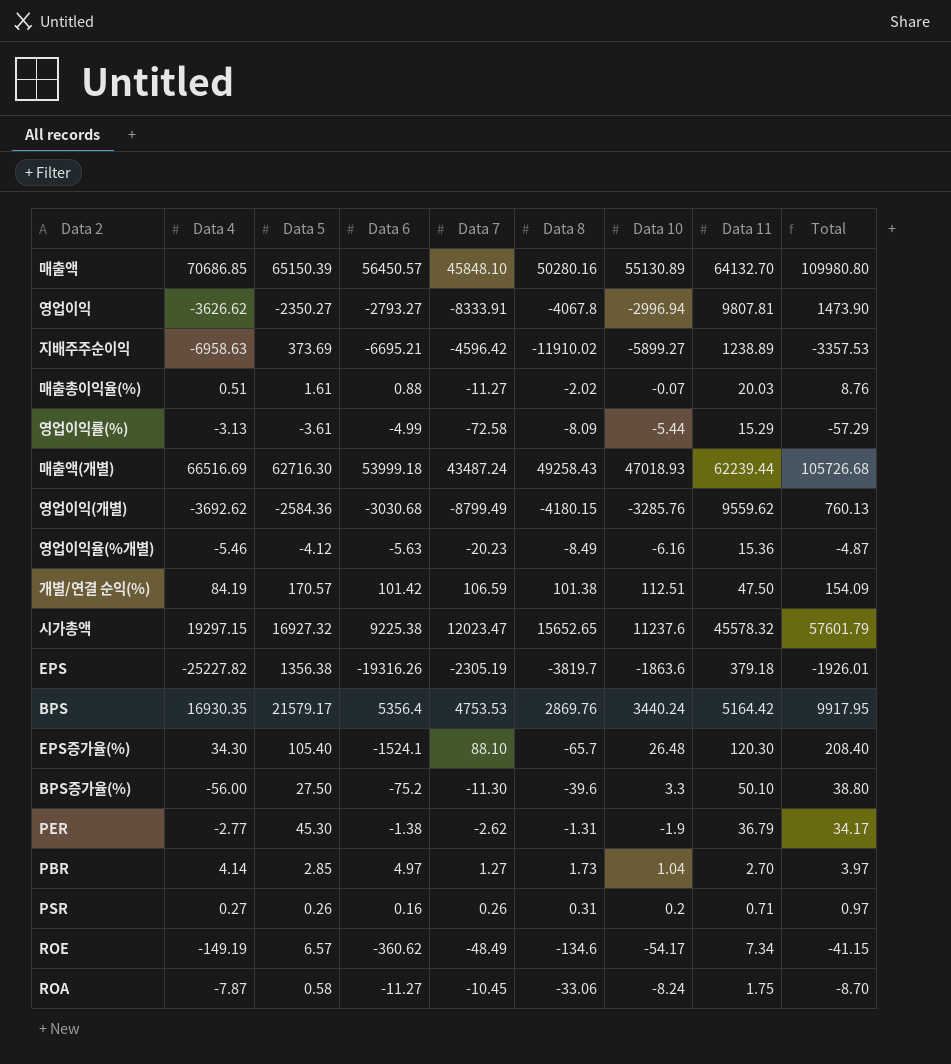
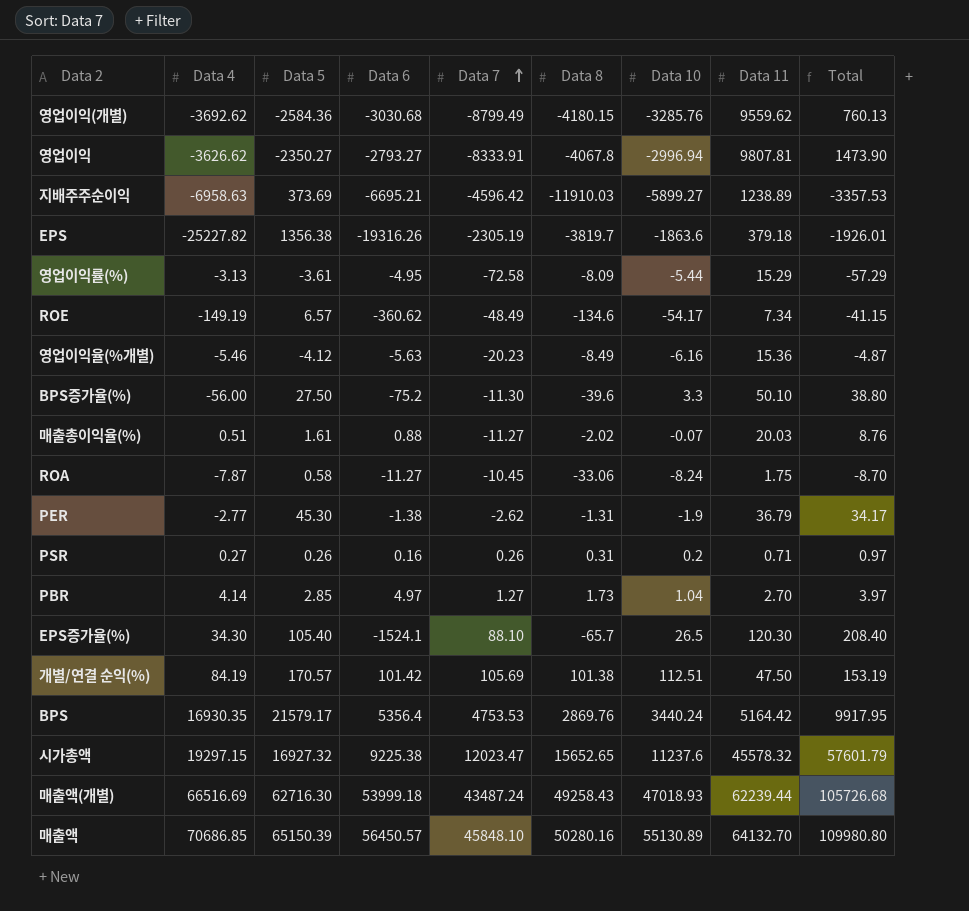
row order: none -> Data 7 ascending
지배주주순이익 | Data 8: -11910.02 -> -11910.03
영업이익률(%) | Data 6: -4.99 -> -4.95
EPS증가율(%) | Data 10: 26.48 -> 26.5
개별/연결 순익(%) | Data 7: 106.59 -> 105.69
개별/연결 순익(%) | Total: 154.09 -> 153.19

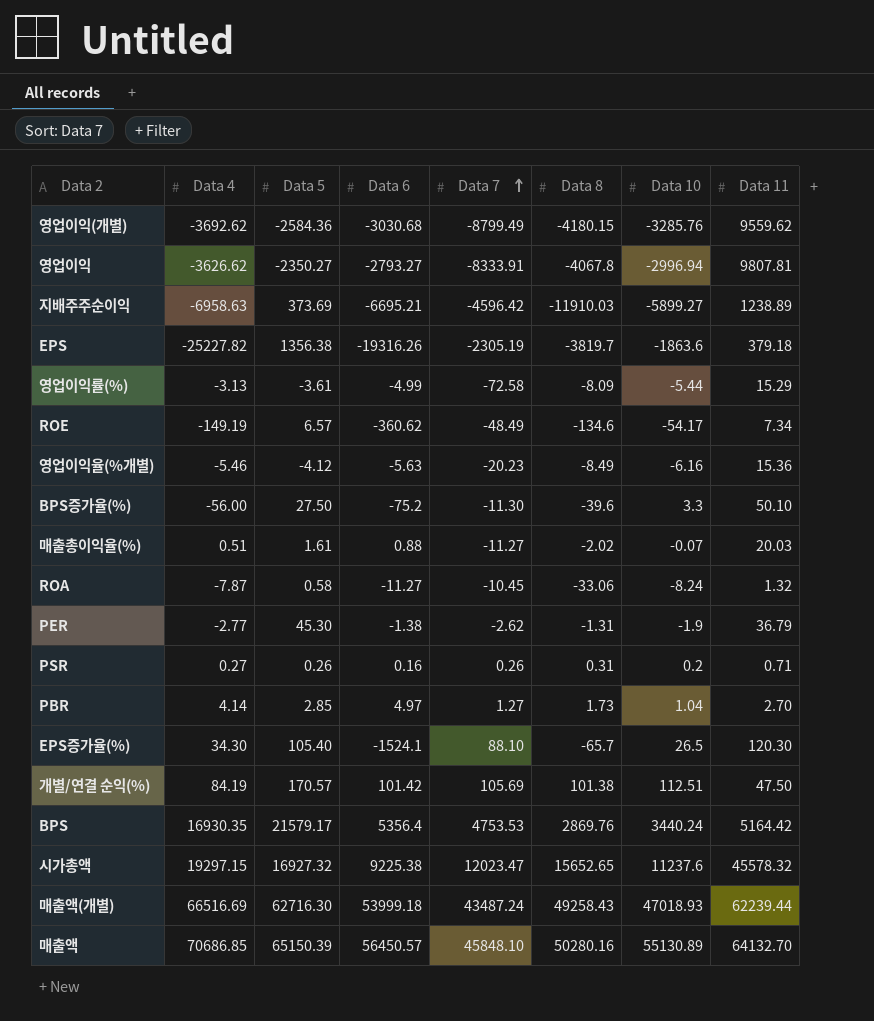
column Total | formula: [Data 7] + [Data 11] -> none
영업이익률(%) | Data 6: -4.95 -> -4.99
ROA | Data 11: 1.75 -> 1.32

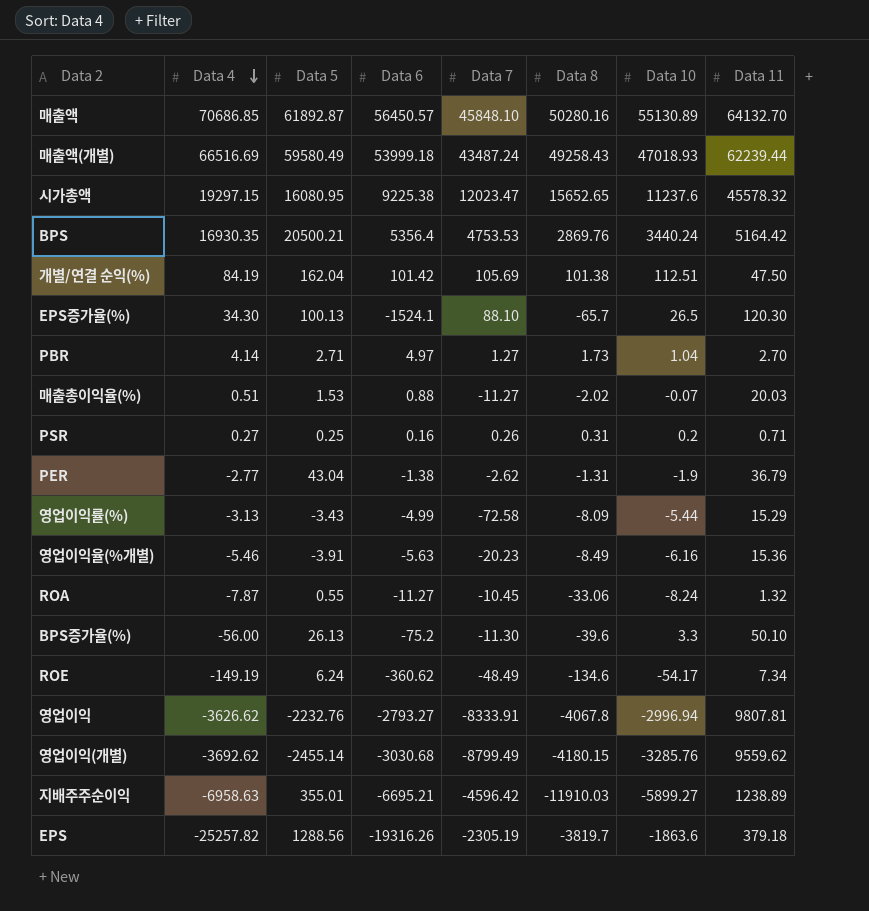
row order: Data 7 ascending -> Data 4 descending
매출액 | Data 5: 65150.39 -> 61892.87
매출액(개별) | Data 5: 62716.30 -> 59580.49
시가총액 | Data 5: 16927.32 -> 16080.95
BPS | Data 5: 21579.17 -> 20500.21
개별/연결 순익(%) | Data 5: 170.57 -> 162.04
EPS증가율(%) | Data 5: 105.40 -> 100.13
PBR | Data 5: 2.85 -> 2.71
매출총이익율(%) | Data 5: 1.61 -> 1.53
PSR | Data 5: 0.26 -> 0.25
PER | Data 5: 45.30 -> 43.04
영업이익률(%) | Data 5: -3.61 -> -3.43
영업이익율(%개별) | Data 5: -4.12 -> -3.91
ROA | Data 5: 0.58 -> 0.55
BPS증가율(%) | Data 5: 27.50 -> 26.13
ROE | Data 5: 6.57 -> 6.24
영업이익 | Data 5: -2350.27 -> -2232.76
영업이익(개별) | Data 5: -2584.36 -> -2455.14
지배주주순이익 | Data 5: 373.69 -> 355.01
EPS | Data 4: -25227.82 -> -25257.82
EPS | Data 5: 1356.38 -> 1288.56

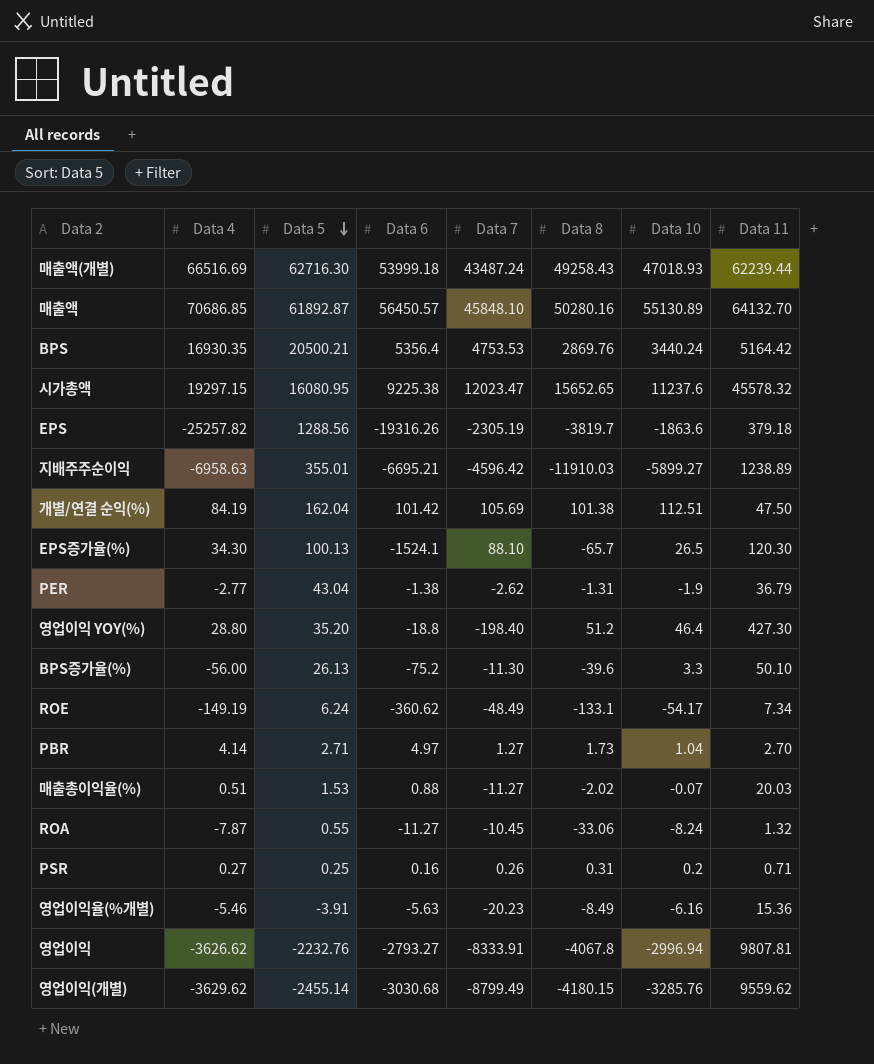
row order: Data 4 descending -> Data 5 descending
row 영업이익률(%): -3.13 | -3.43 | -4.99 | -72.58 | -8.09 | -5.44 | 15.29 -> none
매출액(개별) | Data 5: 59580.49 -> 62716.30
row 영업이익 YOY(%): none -> 28.80 | 35.20 | -18.8 | -198.40 | 51.2 | 46.4 | 427.30
ROE | Data 8: -134.6 -> -133.1
영업이익(개별) | Data 4: -3692.62 -> -3629.62

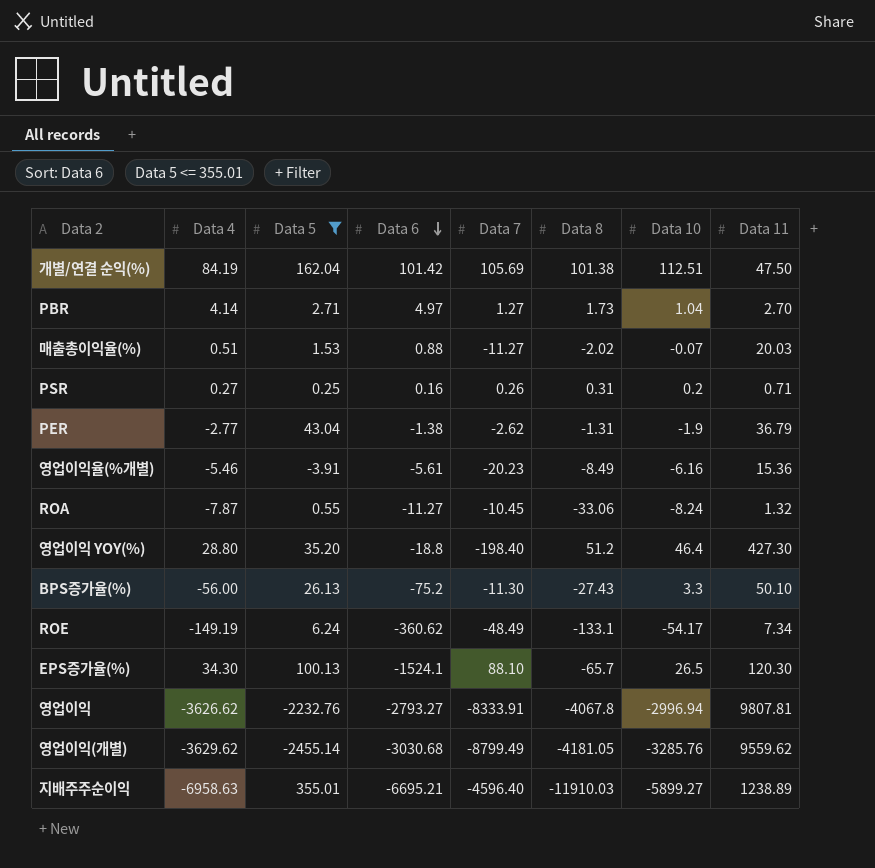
filter: none -> Data 5 <= 355.01
row order: Data 5 descending -> Data 6 descending
영업이익율(%개별) | Data 6: -5.63 -> -5.61
BPS증가율(%) | Data 8: -39.6 -> -27.43
영업이익(개별) | Data 8: -4180.15 -> -4181.05
지배주주순이익 | Data 7: -4596.42 -> -4596.40

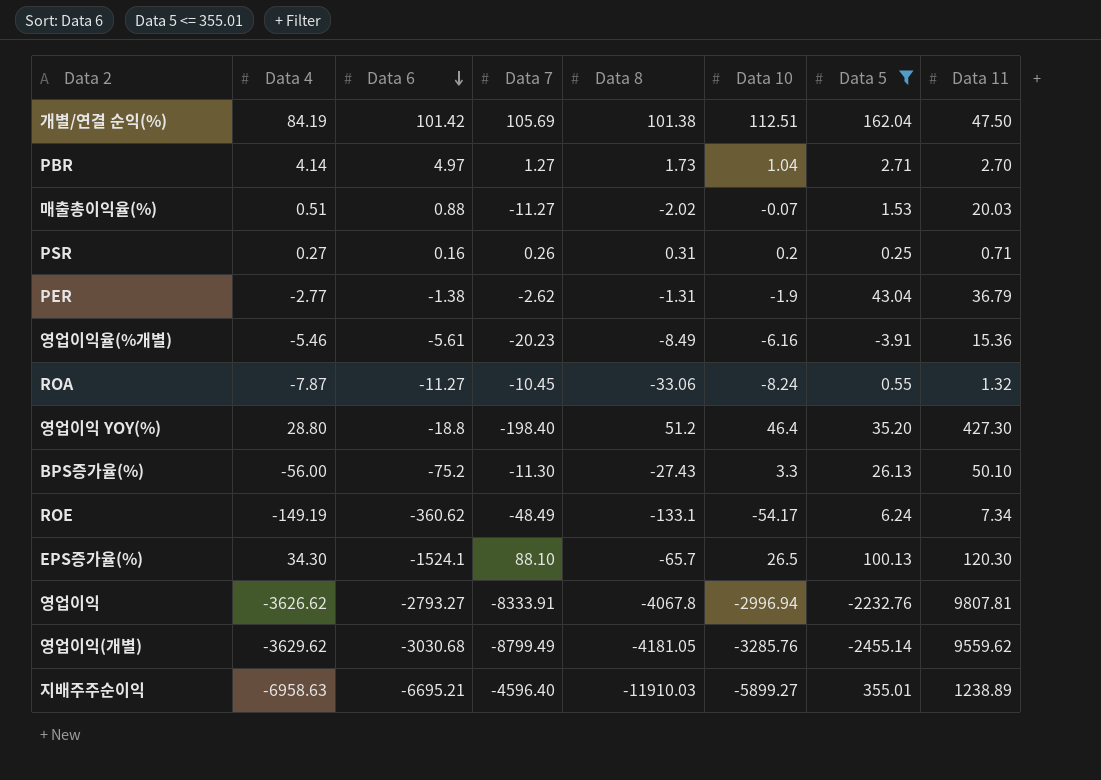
column Data 5 | position: 3 -> 7

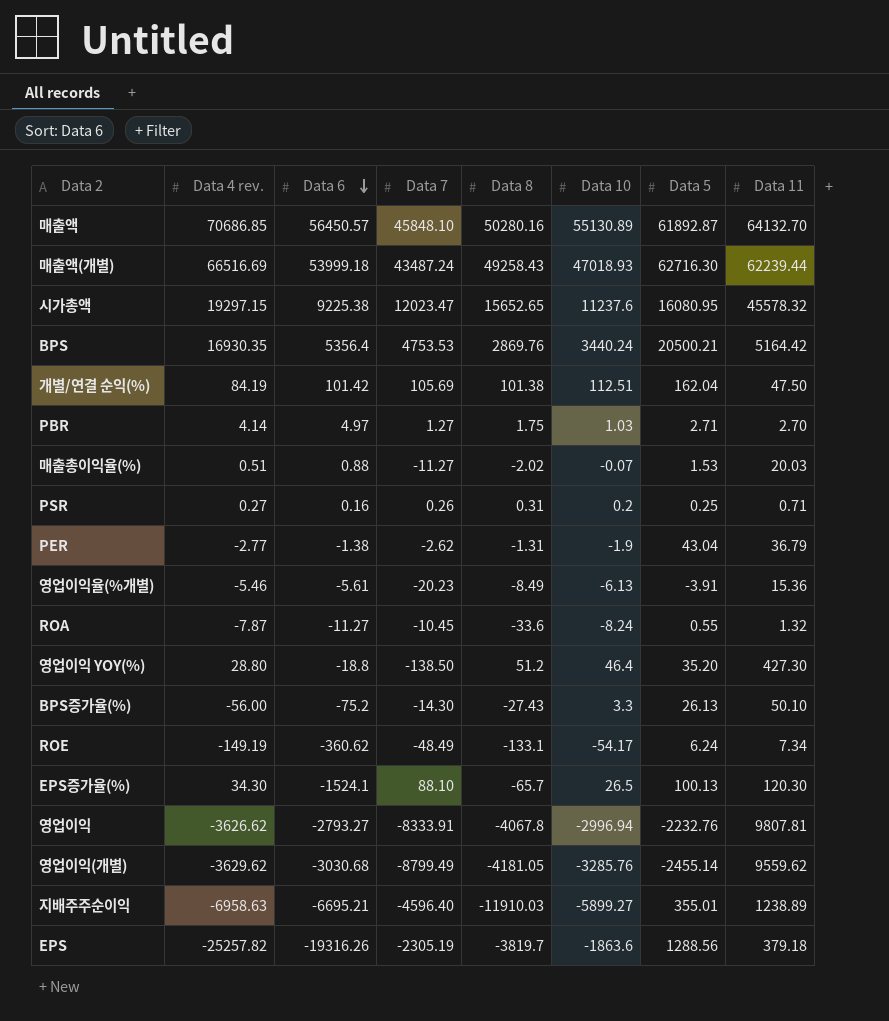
filter: Data 5 <= 355.01 -> none
column name: Data 4 -> Data 4 rev.
PBR | Data 8: 1.73 -> 1.75
PBR | Data 10: 1.04 -> 1.03
영업이익율(%개별) | Data 10: -6.16 -> -6.13
ROA | Data 8: -33.06 -> -33.6
영업이익 YOY(%) | Data 7: -198.40 -> -138.50
BPS증가율(%) | Data 7: -11.30 -> -14.30

